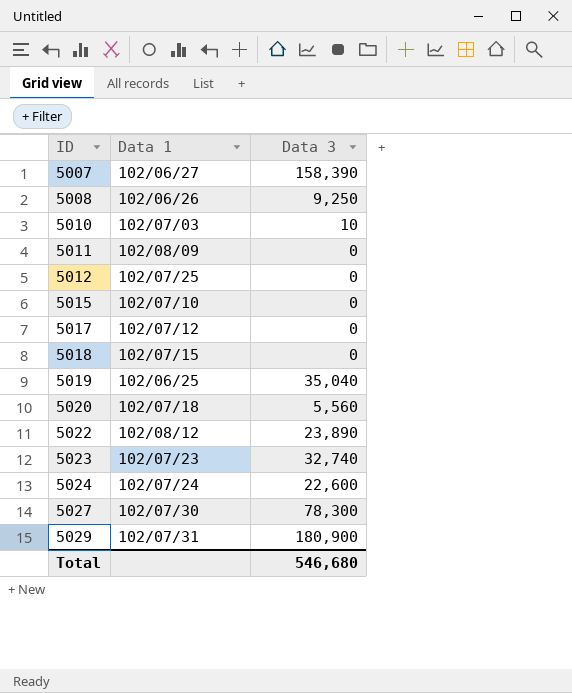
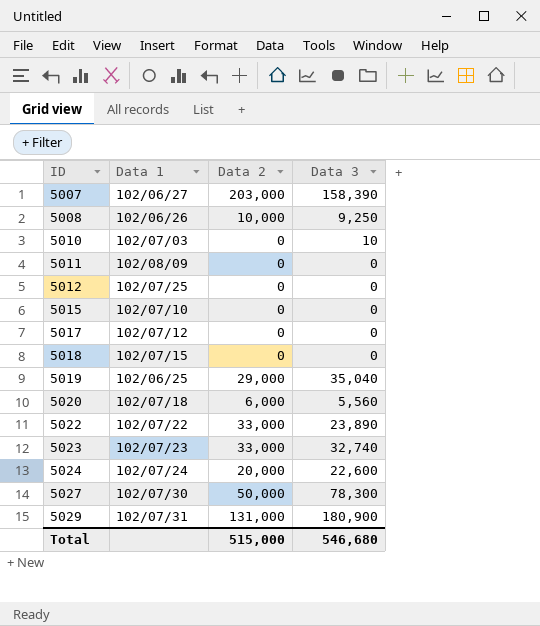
column Data 2 | position: none -> 3
5022 | Data 1: 102/08/12 -> 102/07/22

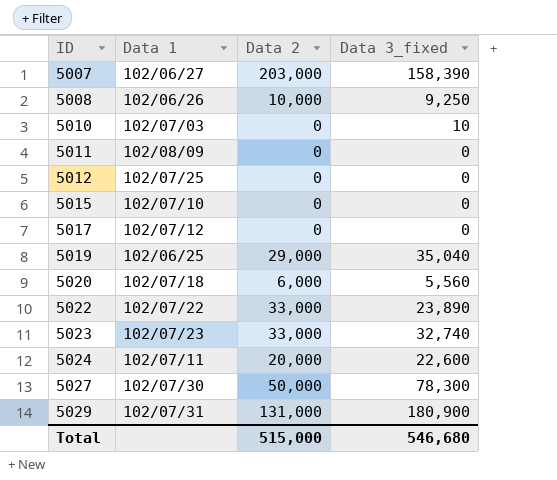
column name: Data 3 -> Data 3_fixed
row 5018: 102/07/15 | 0 | 0 -> none
5024 | Data 1: 102/07/24 -> 102/07/11

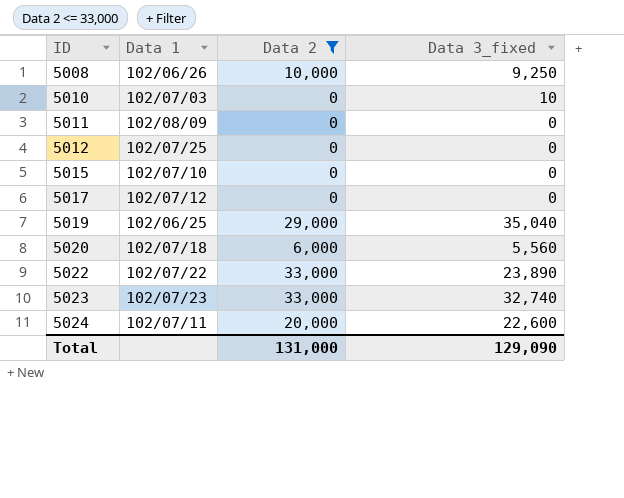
filter: none -> Data 2 <= 33,000
Total | Data 2: 515,000 -> 131,000
Total | Data 3_fixed: 546,680 -> 129,090

